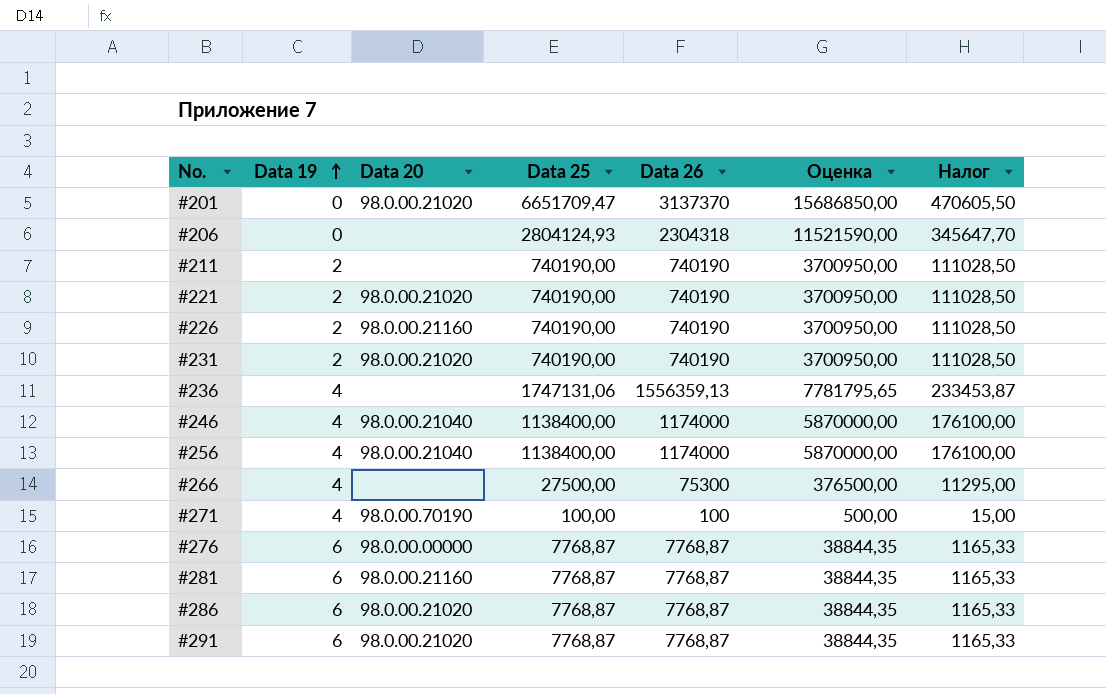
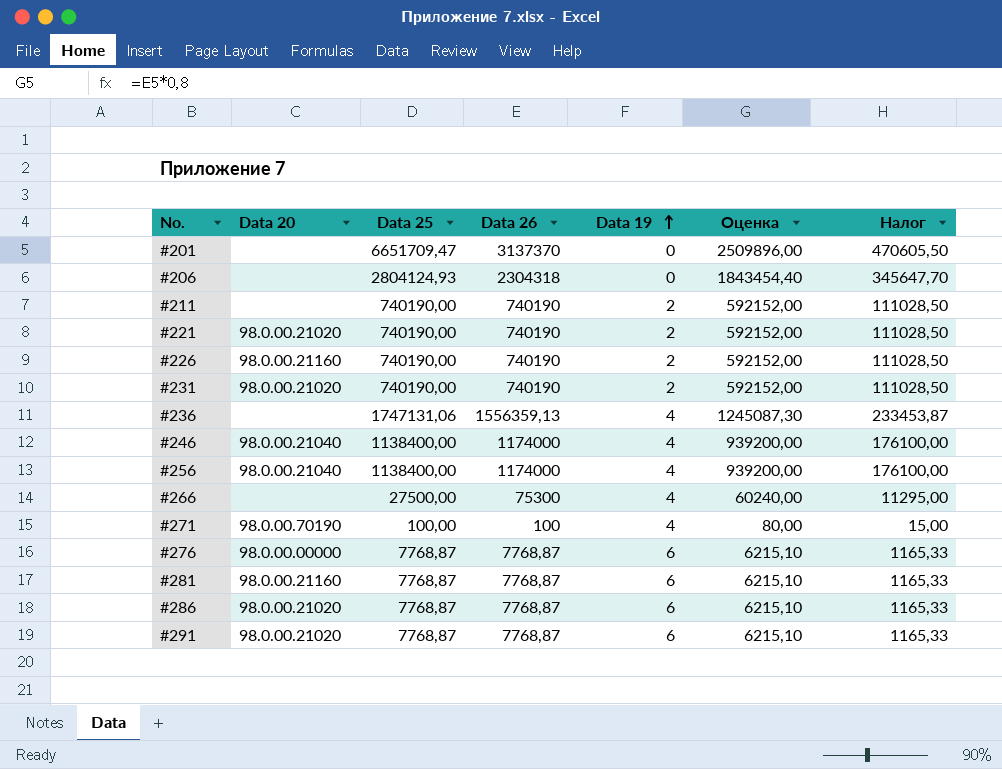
column Data 19 | position: 2 -> 5
column Оценка | formula: [Data 26] * 5 -> [Data 26] * 0,8
#201 | Data 20: 98.0.00.21020 -> none

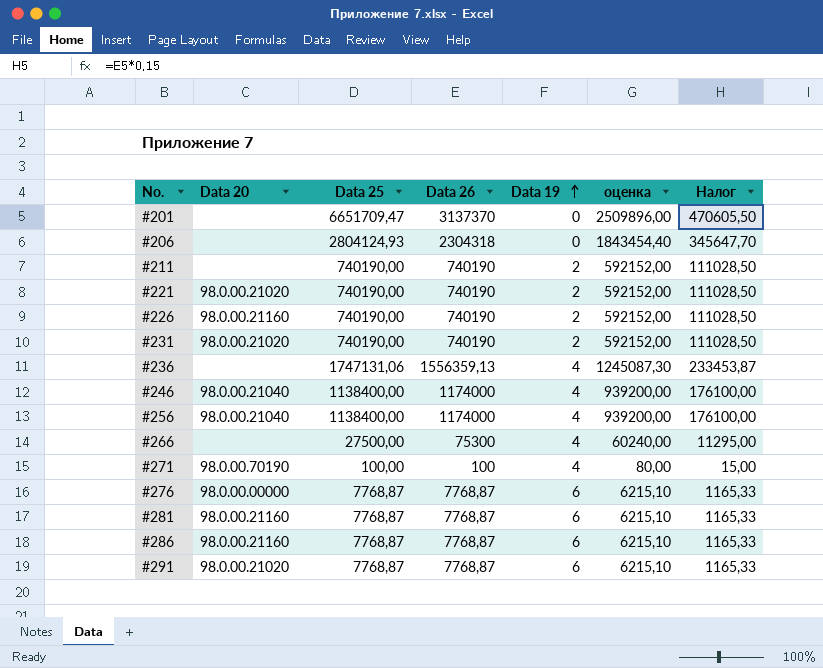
column name: Оценка -> оценка
#286 | Data 20: 98.0.00.21020 -> 98.0.00.21160

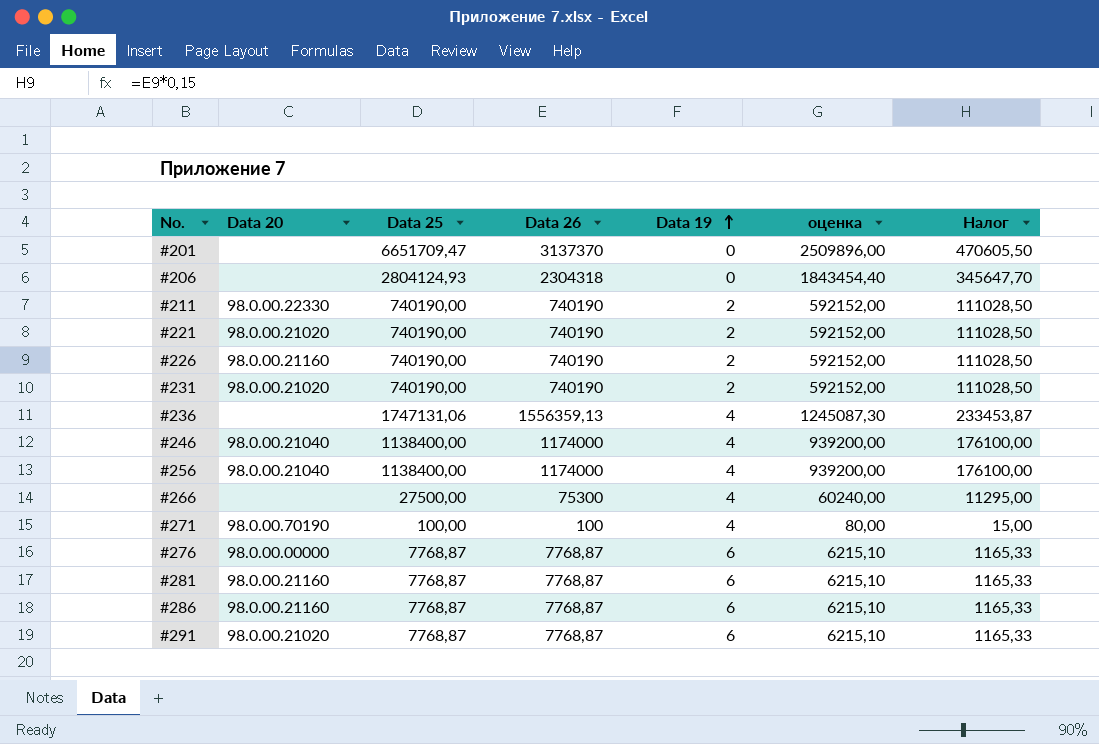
#211 | Data 20: none -> 98.0.00.22330

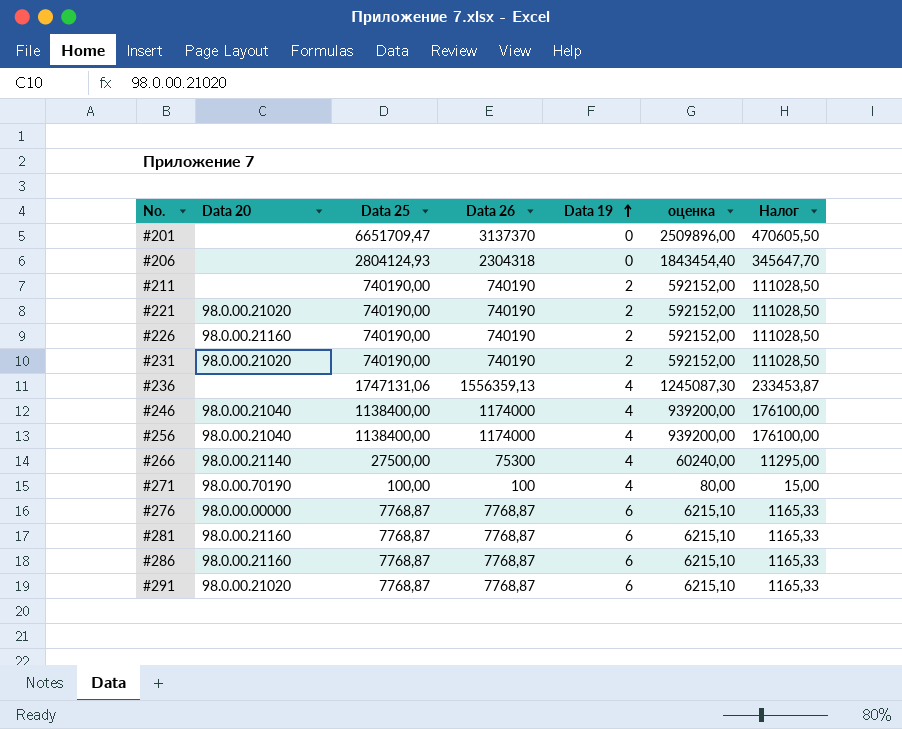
#211 | Data 20: 98.0.00.22330 -> none
#266 | Data 20: none -> 98.0.00.21140

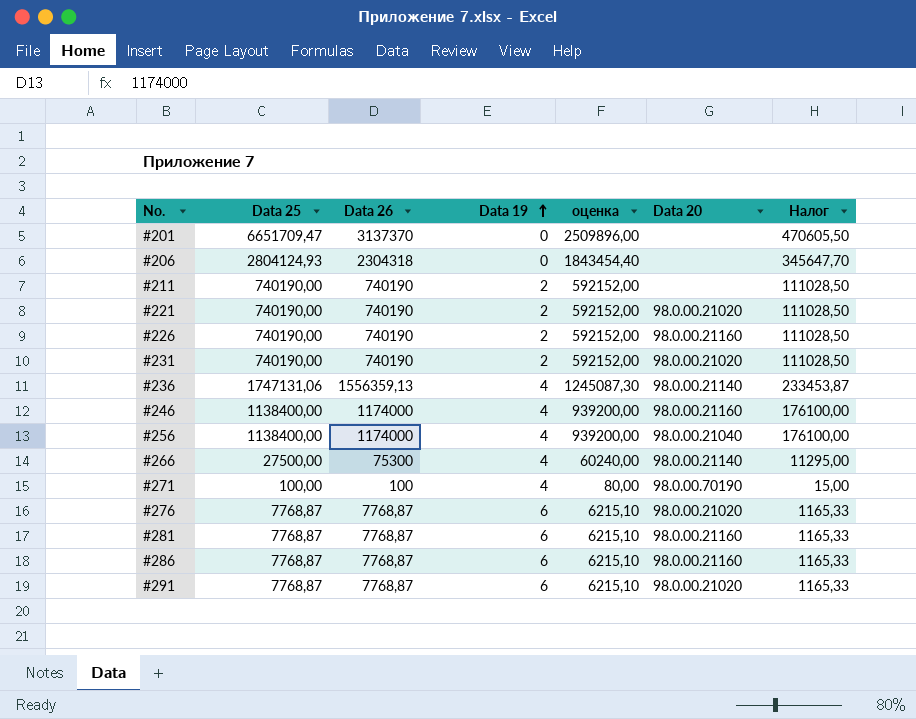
column Data 20 | position: 2 -> 6
#236 | Data 20: none -> 98.0.00.21140
#246 | Data 20: 98.0.00.21040 -> 98.0.00.21160
#276 | Data 20: 98.0.00.00000 -> 98.0.00.21020

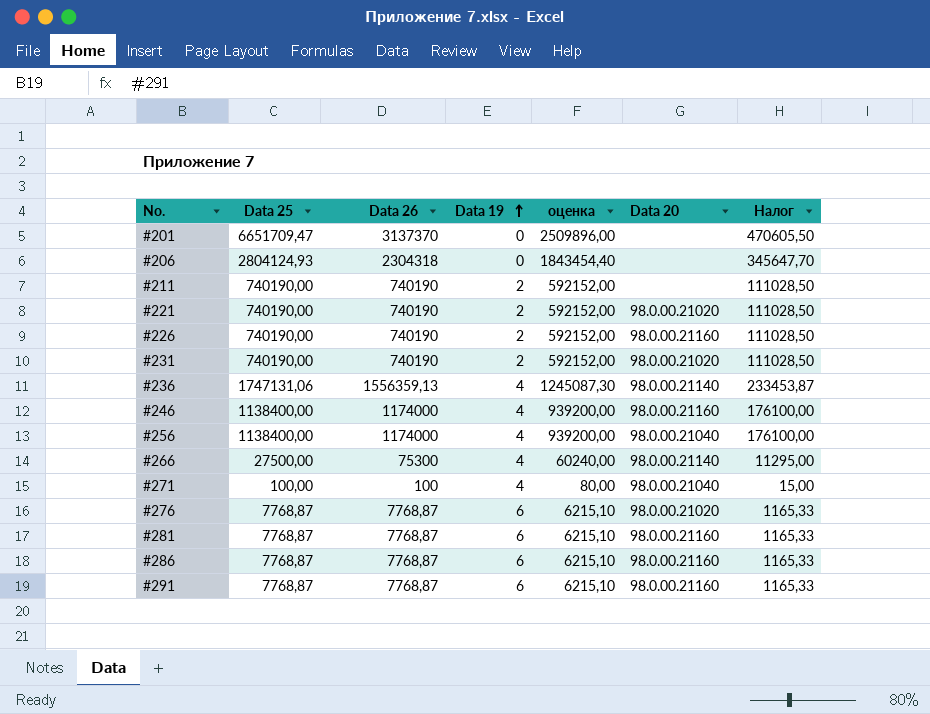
#271 | Data 20: 98.0.00.70190 -> 98.0.00.21040
#291 | Data 20: 98.0.00.21020 -> 98.0.00.21160

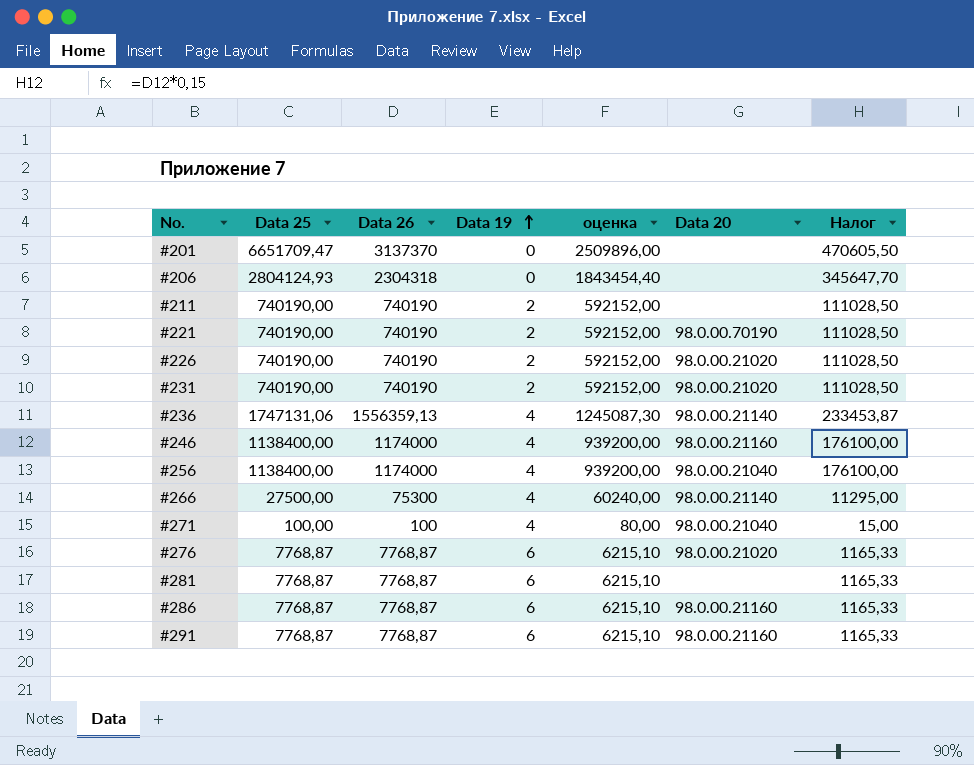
#221 | Data 20: 98.0.00.21020 -> 98.0.00.70190
#226 | Data 20: 98.0.00.21160 -> 98.0.00.21020
#281 | Data 20: 98.0.00.21160 -> none

